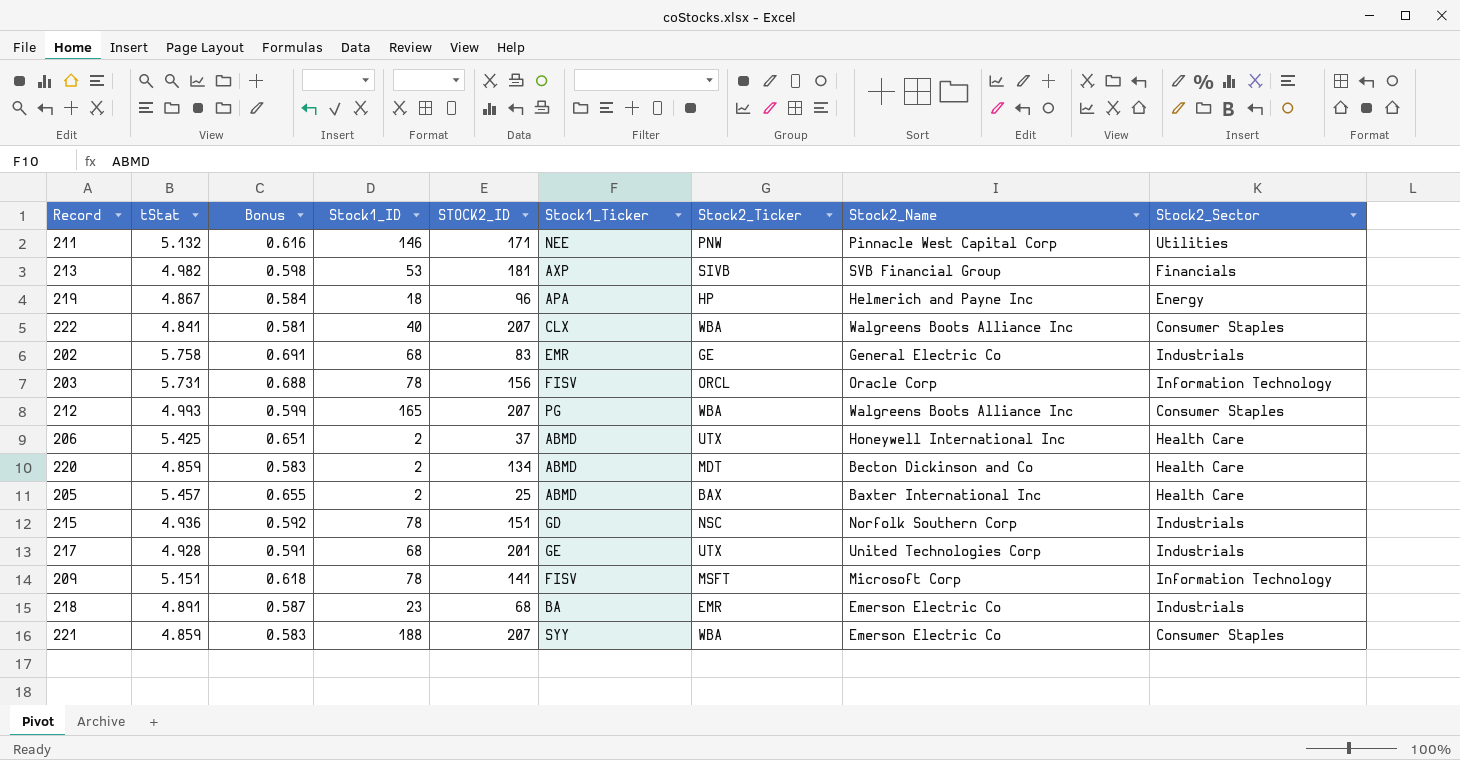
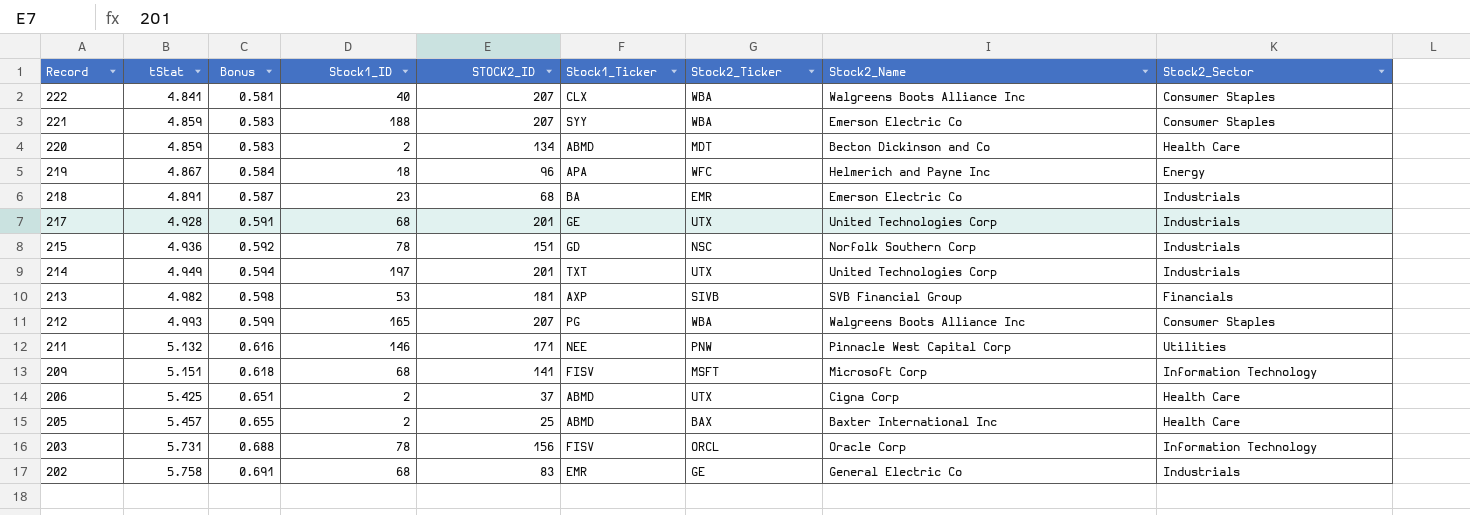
row order: none -> Record descending
219 | Stock2_Ticker: HP -> WFC
row 214: none -> 4.949 | 0.594 | 197 | 201 | TXT | UTX | United Technologies Corp | Industrials
209 | Stock1_ID: 78 -> 68
206 | Stock2_Name: Honeywell International Inc -> Cigna Corp

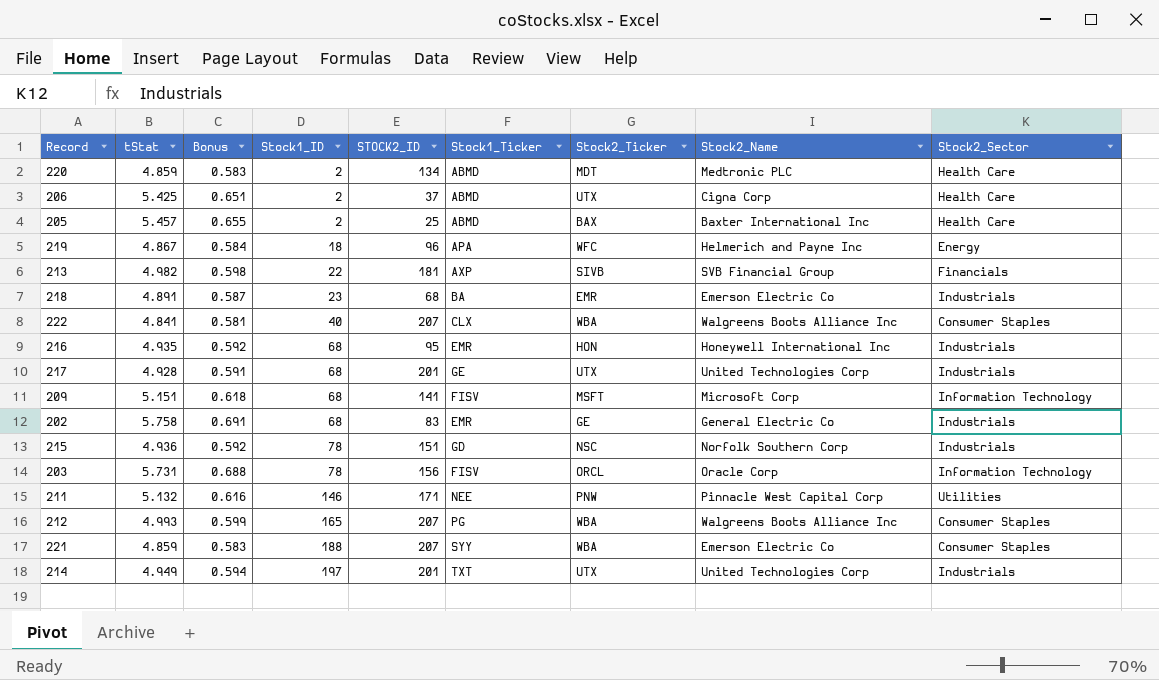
row order: Record descending -> Stock1_ID ascending
220 | Stock2_Name: Becton Dickinson and Co -> Medtronic PLC
213 | Stock1_ID: 53 -> 22
row 216: none -> 4.935 | 0.592 | 68 | 95 | EMR | HON | Honeywell International Inc | Industrials

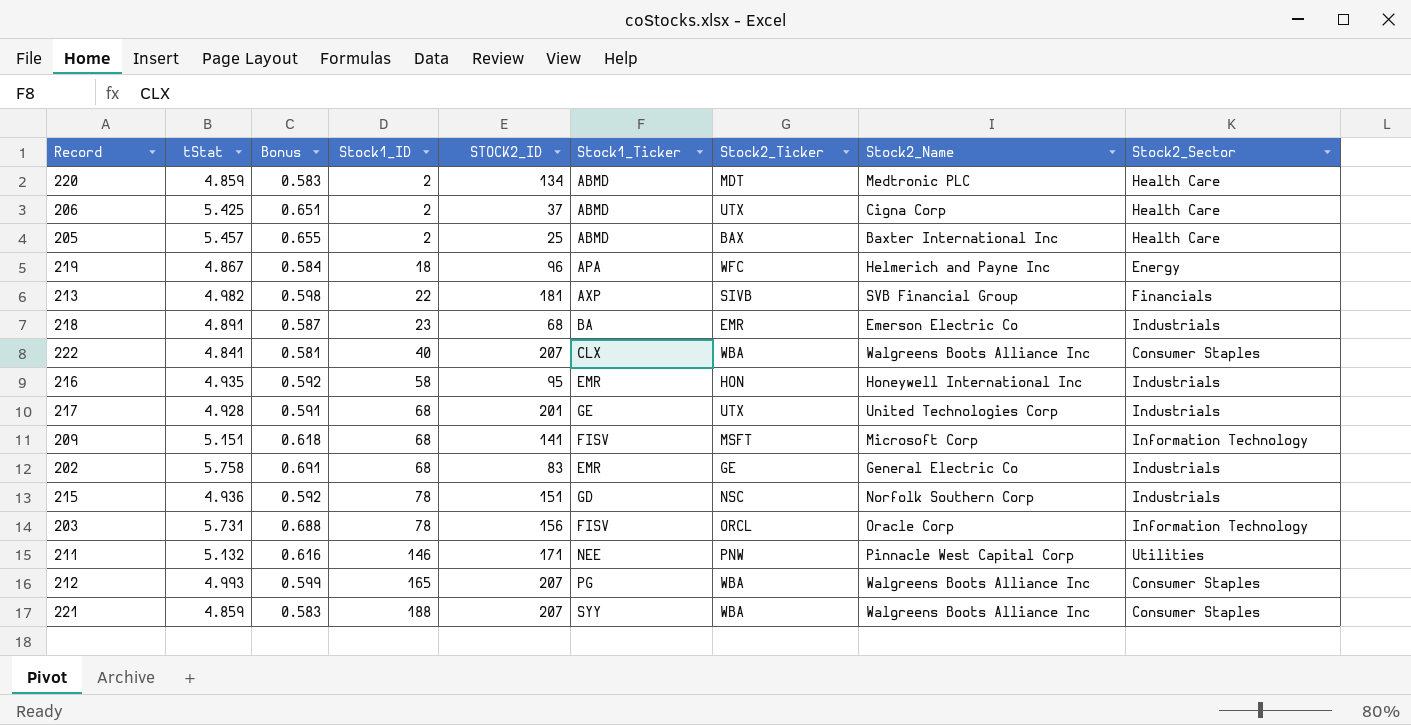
row 214: 4.949 | 0.594 | 197 | 201 | TXT | UTX | United Technologies Corp | Industrials -> none
216 | Stock1_ID: 68 -> 58
221 | Stock2_Name: Emerson Electric Co -> Walgreens Boots Alliance Inc

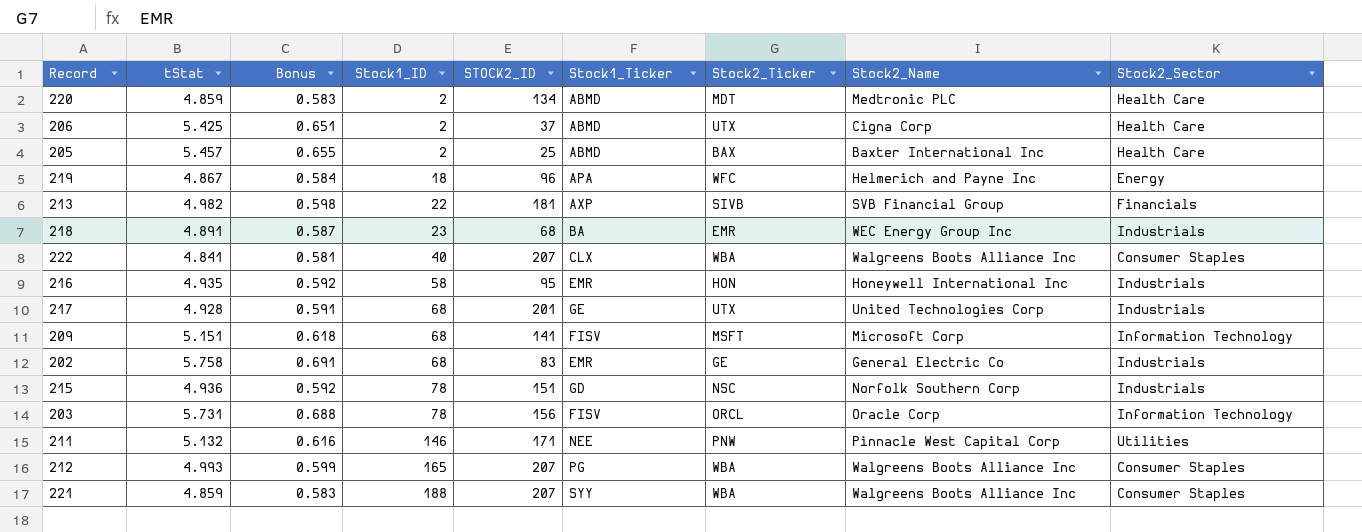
218 | Stock2_Name: Emerson Electric Co -> WEC Energy Group Inc

